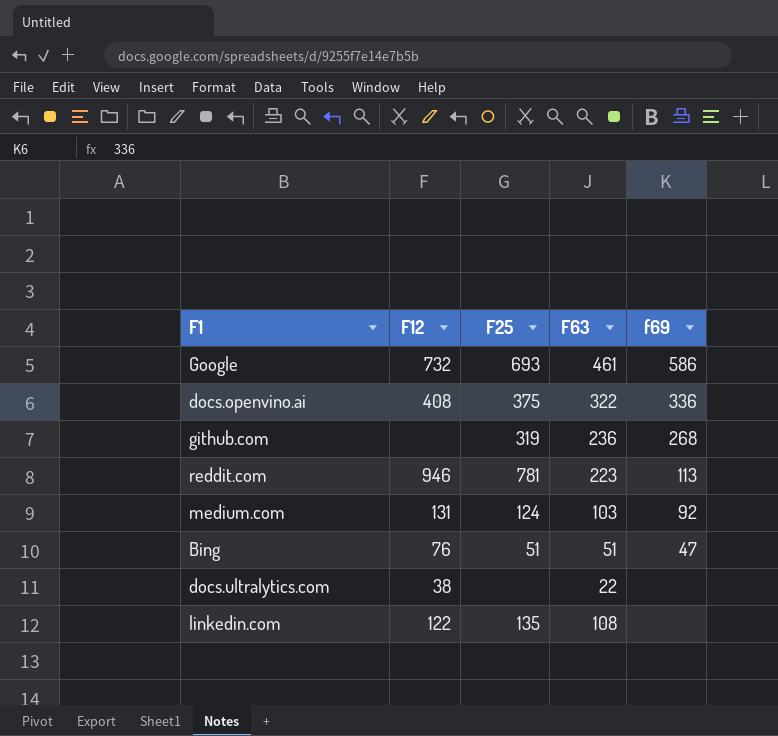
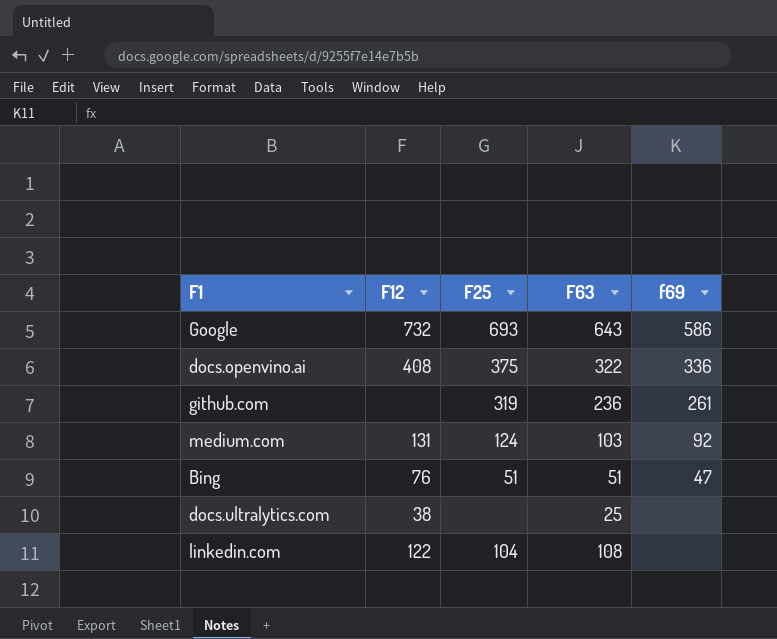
row reddit.com: 946 | 781 | 223 | 113 -> none
Google | F63: 461 -> 643
github.com | f69: 268 -> 261
docs.ultralytics.com | F63: 22 -> 25
linkedin.com | F25: 135 -> 104

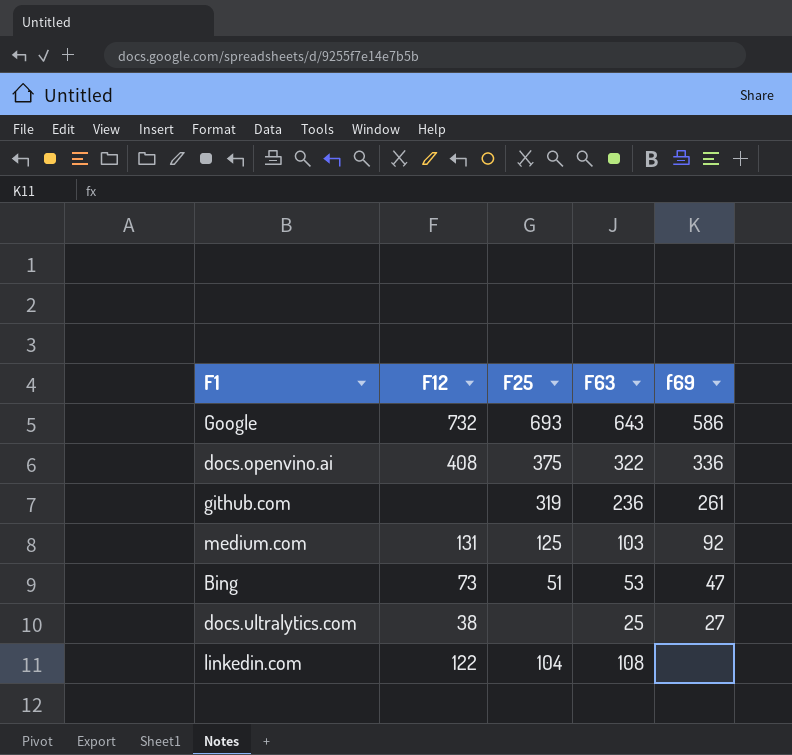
medium.com | F25: 124 -> 125
Bing | F12: 76 -> 73
Bing | F63: 51 -> 53
docs.ultralytics.com | f69: none -> 27

